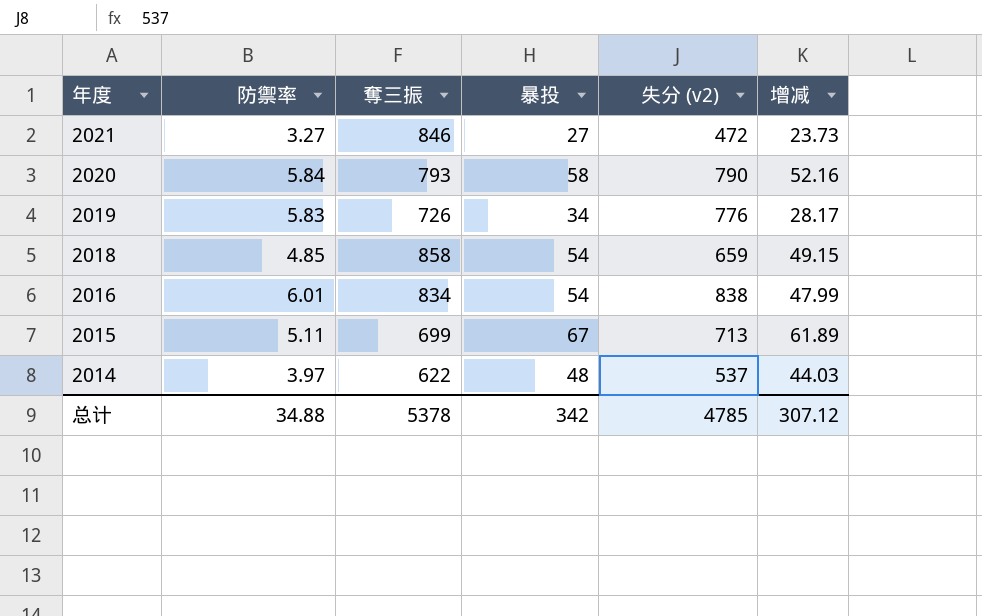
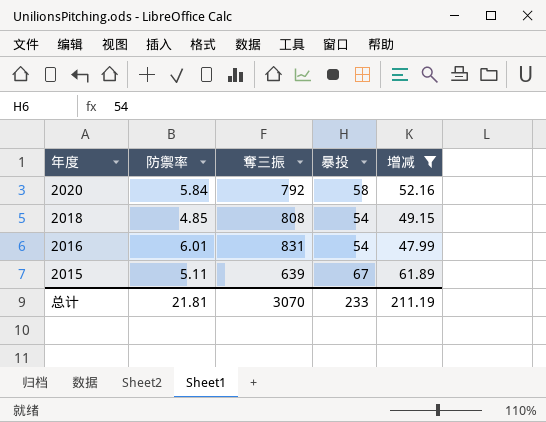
filter: none -> 增减 >= 47.99
column 失分 (v2) | position: 5 -> none
2020 | 奪三振: 793 -> 792
2018 | 奪三振: 858 -> 808
2016 | 奪三振: 834 -> 831
2015 | 奪三振: 699 -> 639
总计 | 防禦率: 34.88 -> 21.81
总计 | 奪三振: 5378 -> 3070
总计 | 暴投: 342 -> 233
总计 | 增减: 307.12 -> 211.19

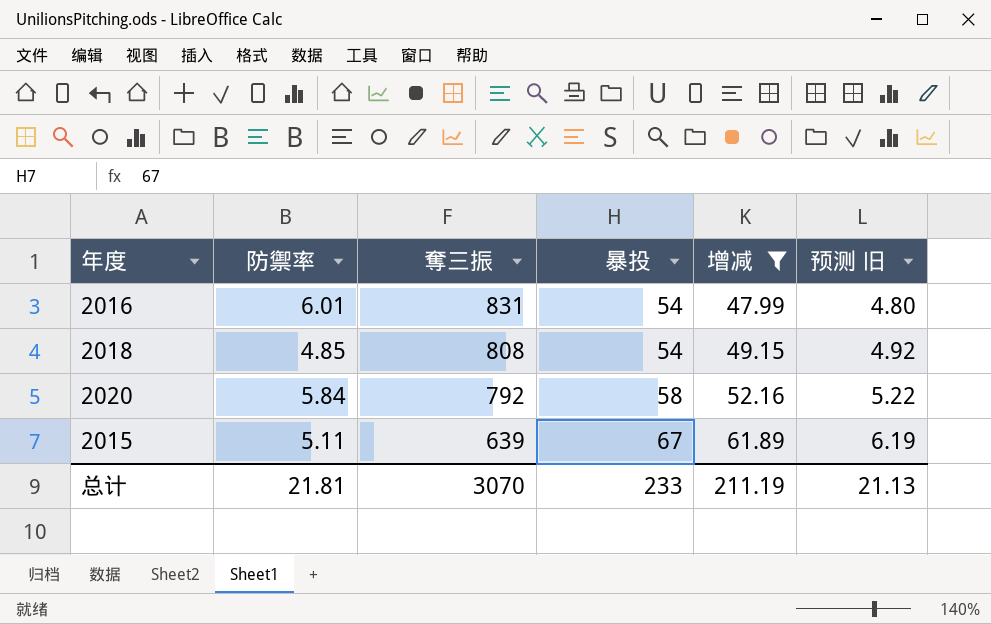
row order: 年度 descending -> 奪三振 descending
column 预测 旧 | formula: none -> [增减] * 0.1

